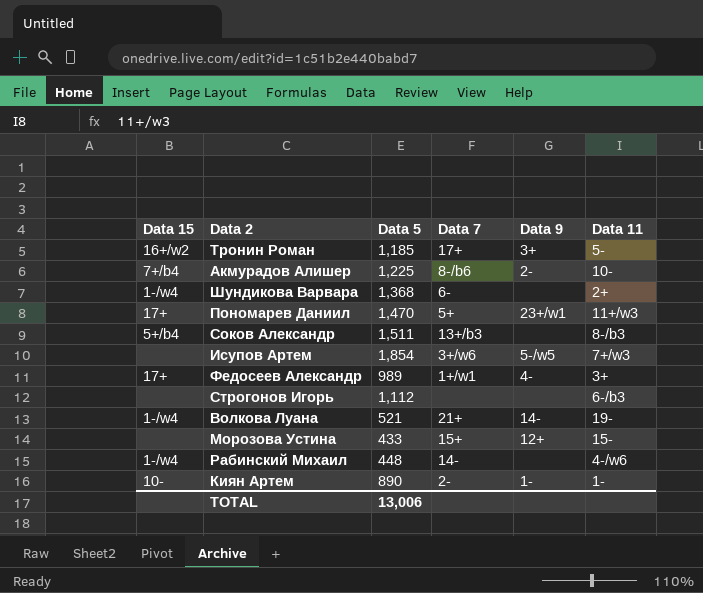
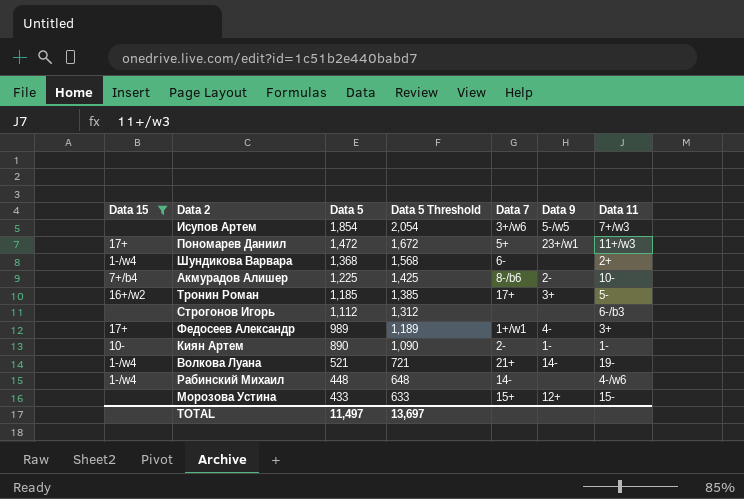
filter: none -> Data 15 != 5+/b4
row order: none -> Data 5 descending
column Data 5 Threshold | formula: none -> [Data 5] + 200
Пономарев Даниил | Data 5: 1,470 -> 1,472
TOTAL | Data 5: 13,006 -> 11,497

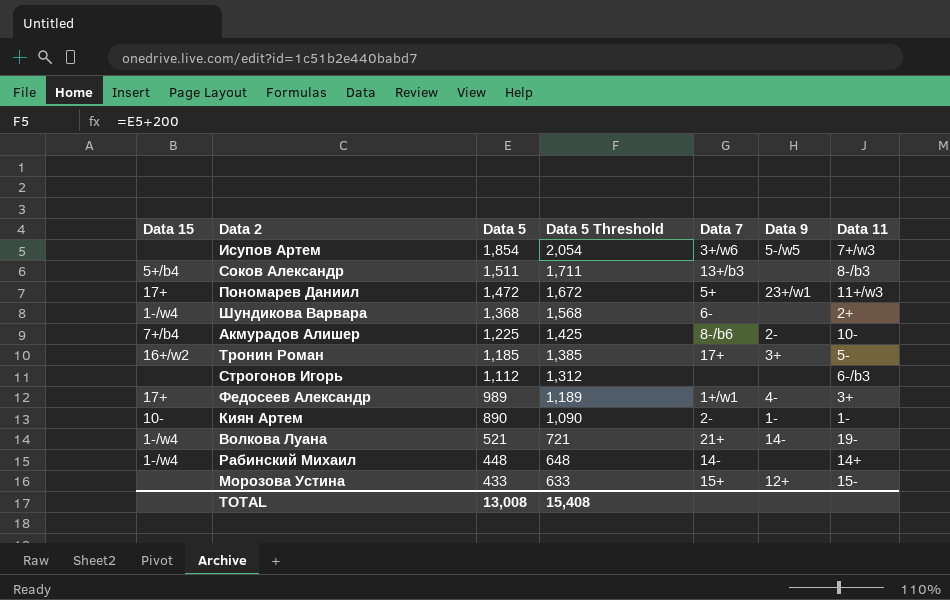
filter: Data 15 != 5+/b4 -> none
Рабинский Михаил | Data 11: 4-/w6 -> 14+
TOTAL | Data 5: 11,497 -> 13,008
TOTAL | Data 5 Threshold: 13,697 -> 15,408

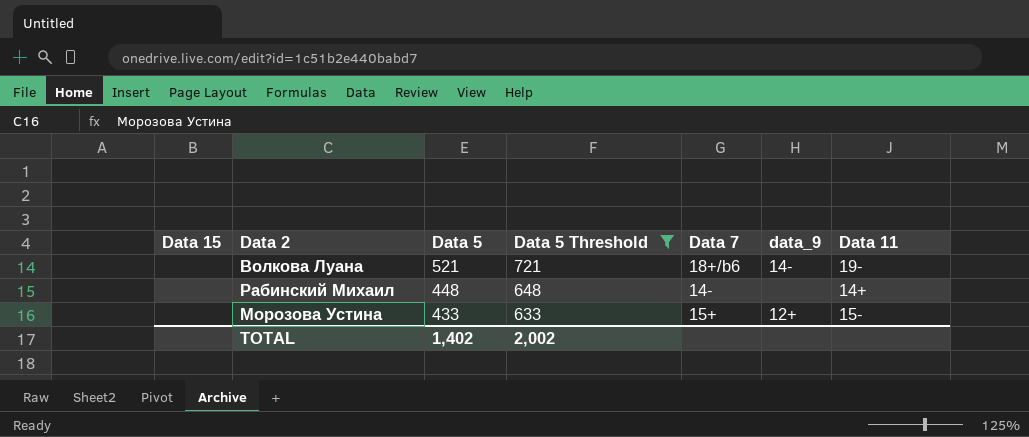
filter: none -> Data 5 Threshold <= 721
column name: Data 9 -> data_9
Волкова Луана | Data 15: 1-/w4 -> none
Волкова Луана | Data 7: 21+ -> 18+/b6
Рабинский Михаил | Data 15: 1-/w4 -> none
TOTAL | Data 5: 13,008 -> 1,402
TOTAL | Data 5 Threshold: 15,408 -> 2,002

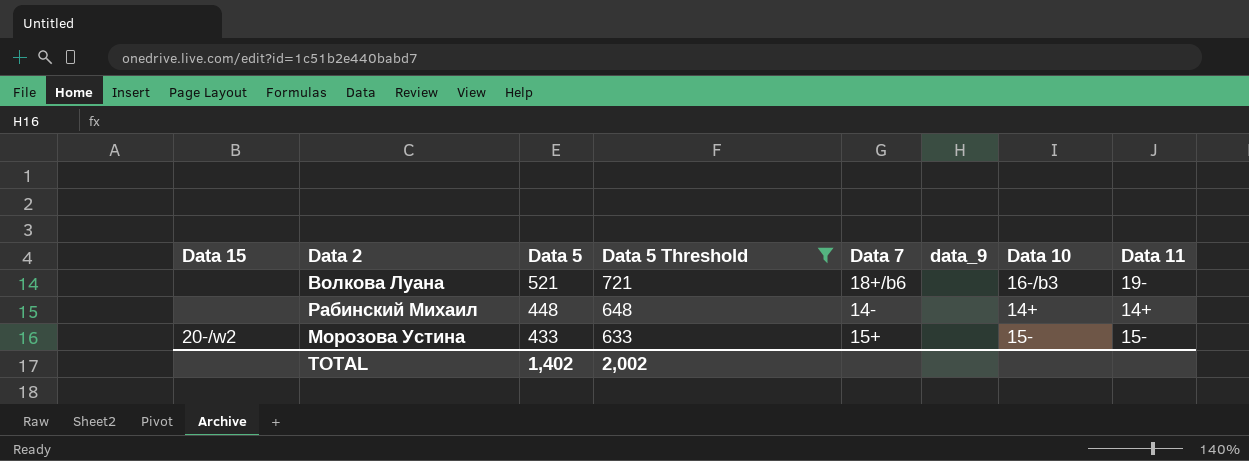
column Data 10 | position: none -> 7
Волкова Луана | data_9: 14- -> none
Морозова Устина | Data 15: none -> 20-/w2
Морозова Устина | data_9: 12+ -> none

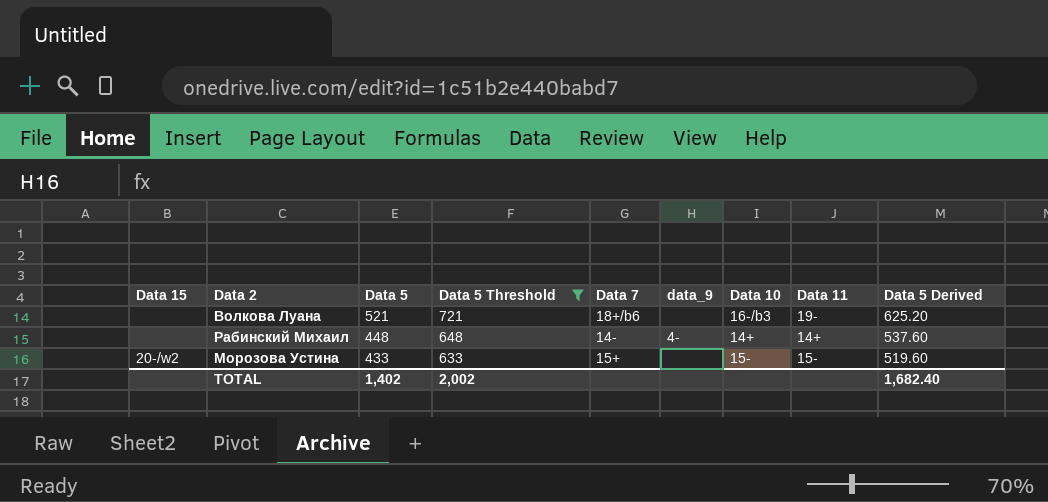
column Data 5 Derived | formula: none -> [Data 5] * 1.2
Рабинский Михаил | data_9: none -> 4-

